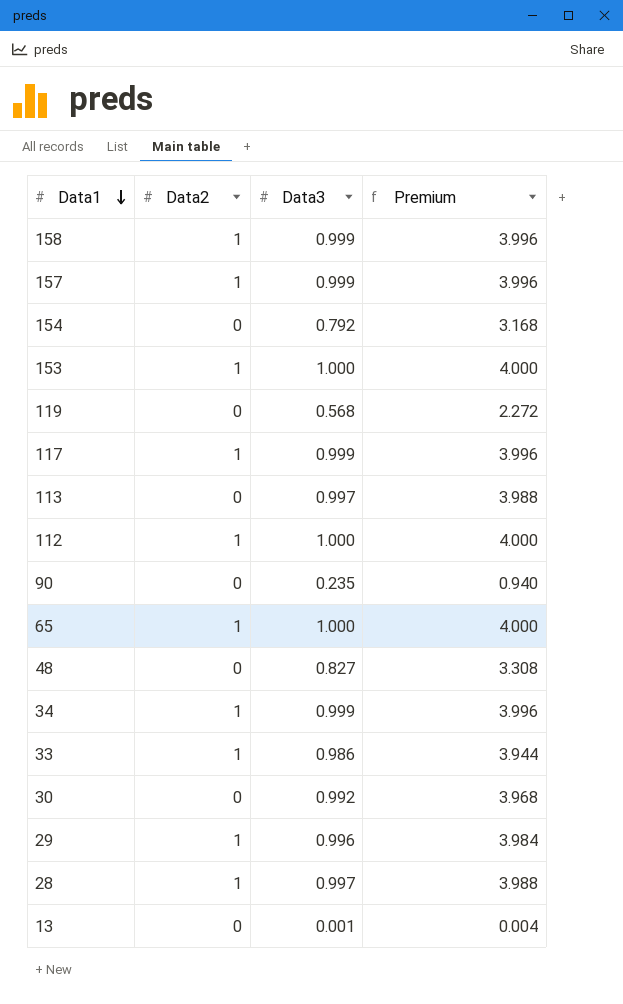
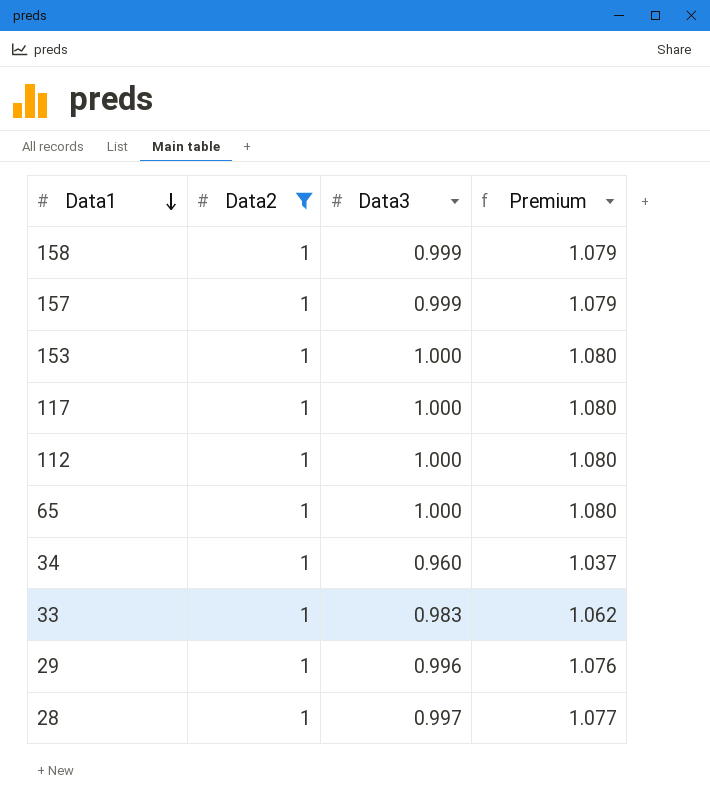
filter: none -> Data2 = 1
column Premium | formula: [Data3] * 4 -> [Data3] * 1.08
117 | Data3: 0.999 -> 1.000
34 | Data3: 0.999 -> 0.960
33 | Data3: 0.986 -> 0.983

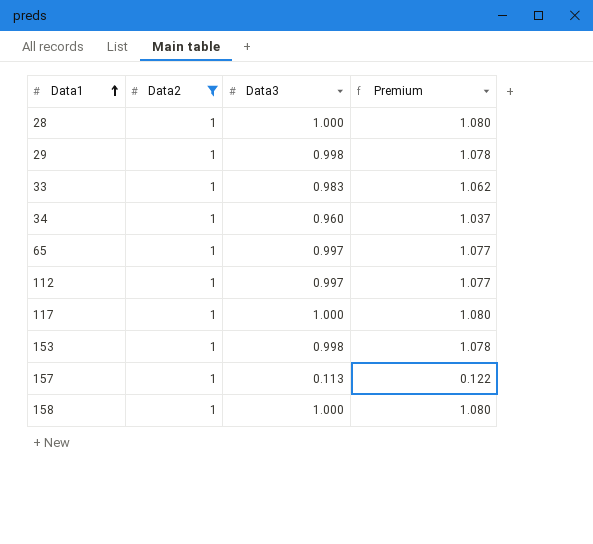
row order: Data1 descending -> Data1 ascending
28 | Data3: 0.997 -> 1.000
28 | Premium: 1.077 -> 1.080
29 | Data3: 0.996 -> 0.998
29 | Premium: 1.076 -> 1.078
65 | Data3: 1.000 -> 0.997
65 | Premium: 1.080 -> 1.077
112 | Data3: 1.000 -> 0.997
112 | Premium: 1.080 -> 1.077
153 | Data3: 1.000 -> 0.998
153 | Premium: 1.080 -> 1.078
157 | Data3: 0.999 -> 0.113
157 | Premium: 1.079 -> 0.122
158 | Data3: 0.999 -> 1.000
158 | Premium: 1.079 -> 1.080

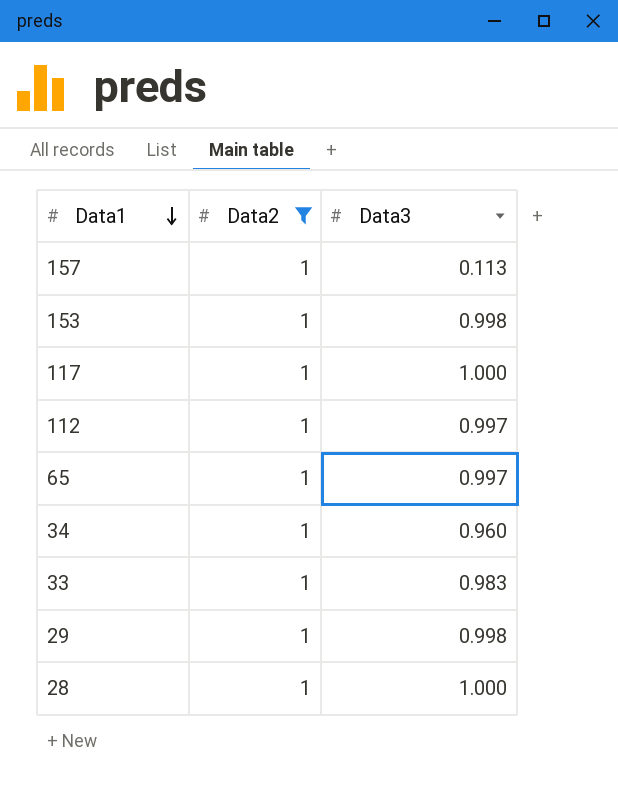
row order: Data1 ascending -> Data1 descending
column Premium | formula: [Data3] * 1.08 -> none
row 158: 1 | 1.000 | 1.080 -> none

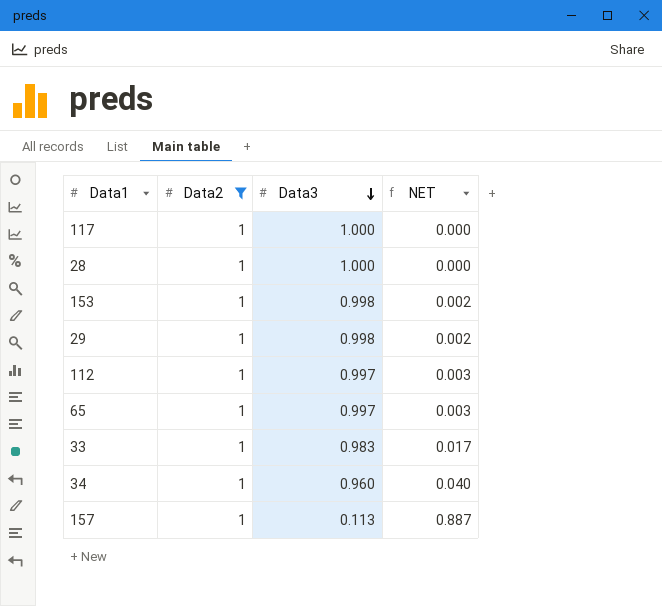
row order: Data1 descending -> Data3 descending
column NET | formula: none -> [Data2] - [Data3]

